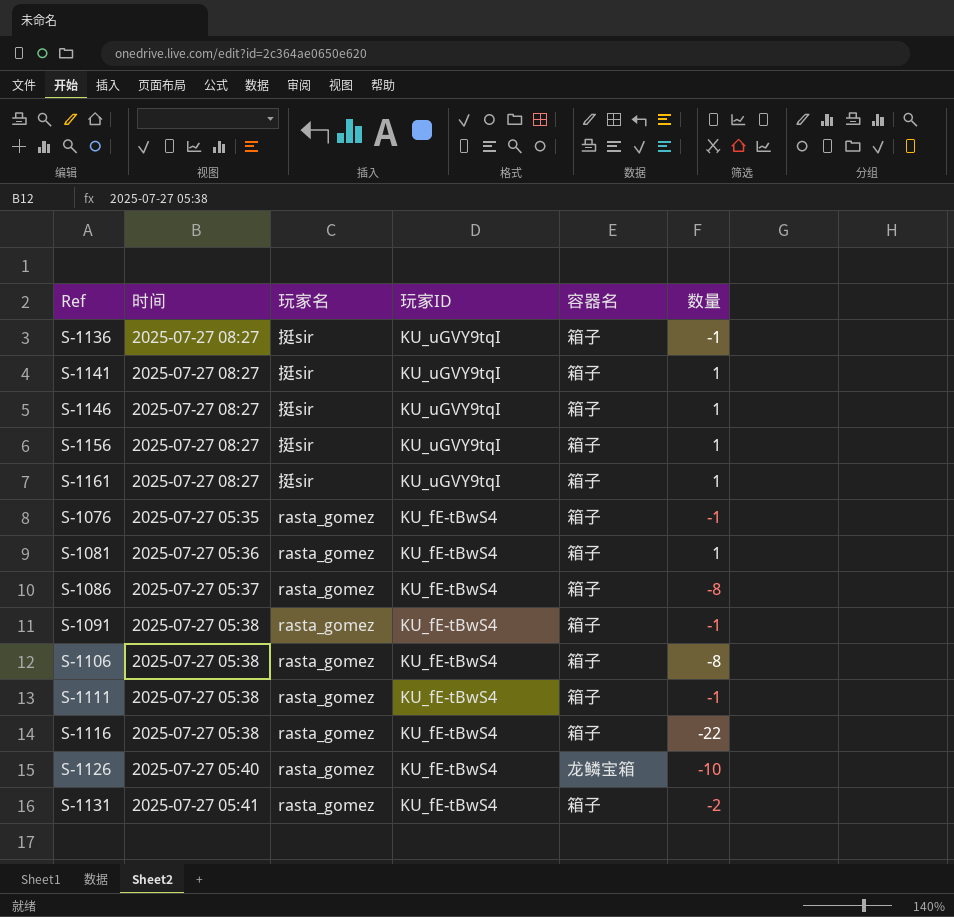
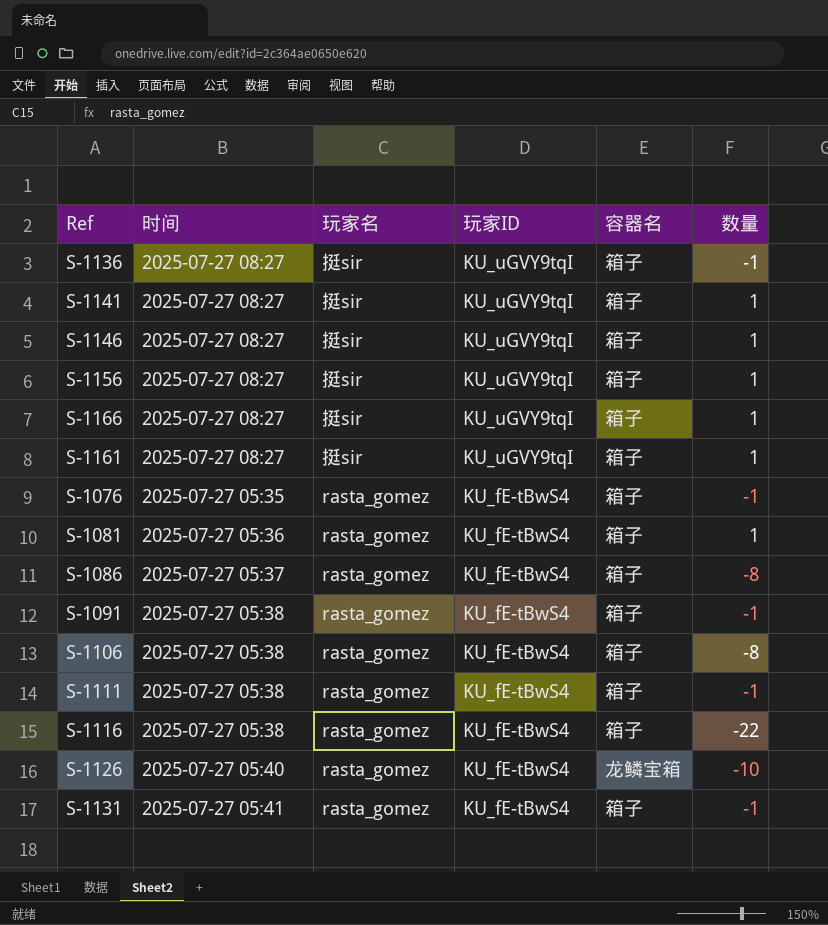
row S-1166: none -> 2025-07-27 08:27 | 挺sir | KU_uGVY9tqI | 箱子 | 1
S-1131 | 数量: -2 -> -1

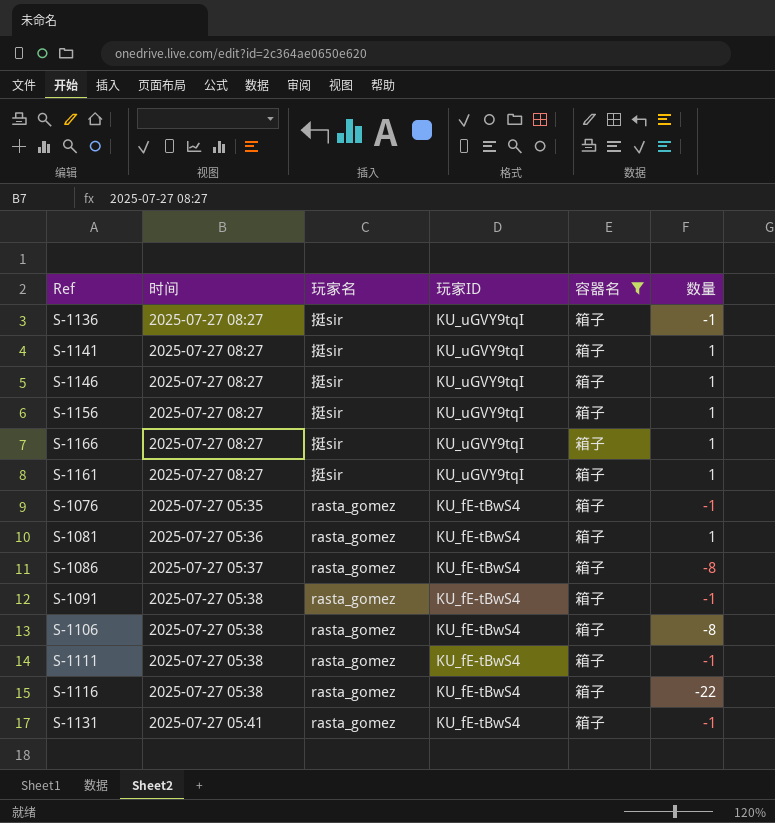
filter: none -> 容器名 = 箱子

